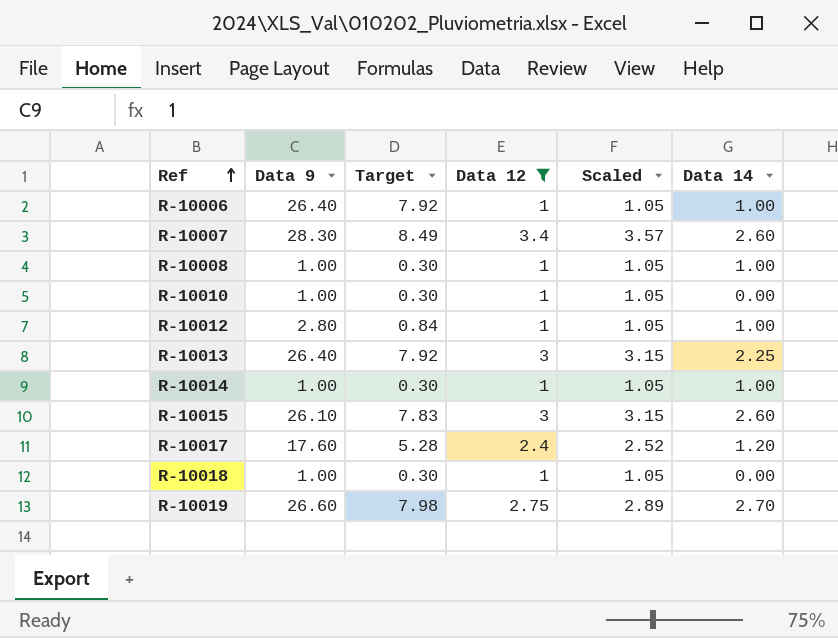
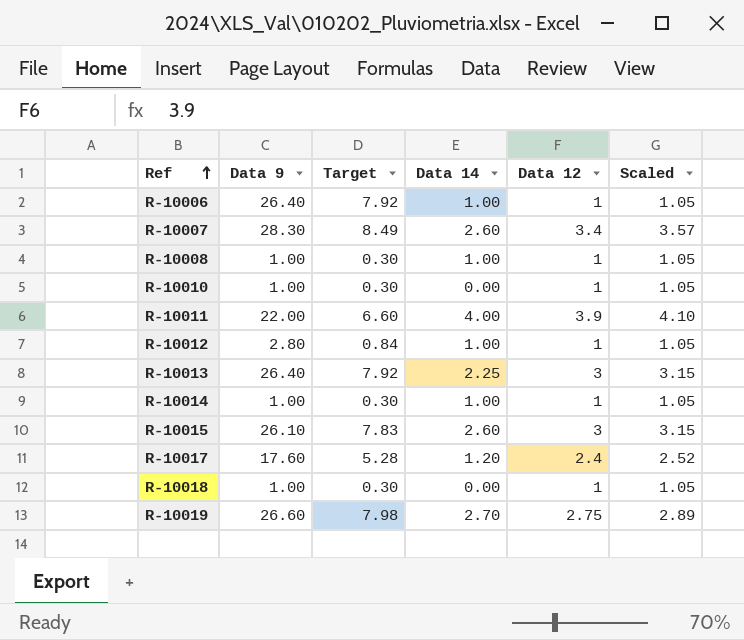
filter: Data 12 != 3.9 -> none
column Data 14 | position: 6 -> 4

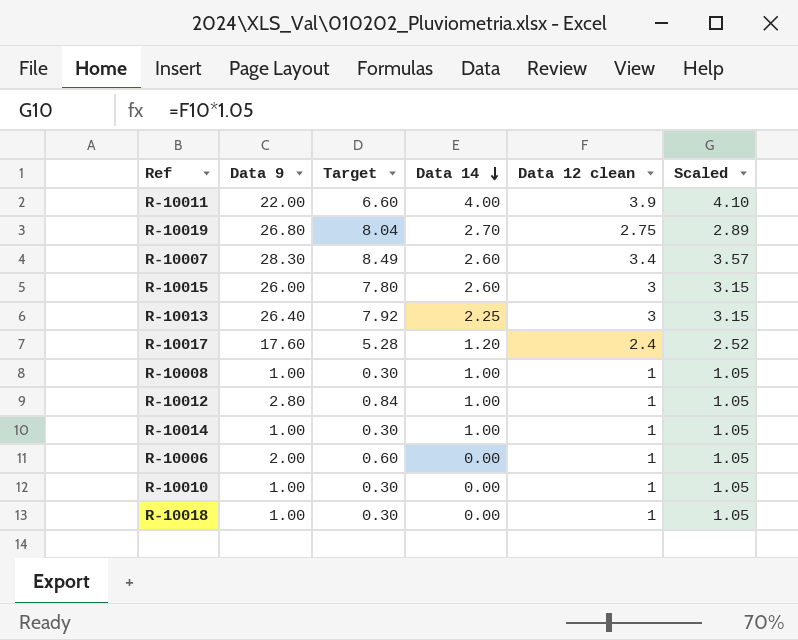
row order: Ref ascending -> Data 14 descending
column name: Data 12 -> Data 12 clean
R-10019 | Data 9: 26.60 -> 26.80
R-10019 | Target: 7.98 -> 8.04
R-10015 | Data 9: 26.10 -> 26.00
R-10015 | Target: 7.83 -> 7.80
R-10006 | Data 9: 26.40 -> 2.00
R-10006 | Target: 7.92 -> 0.60
R-10006 | Data 14: 1.00 -> 0.00

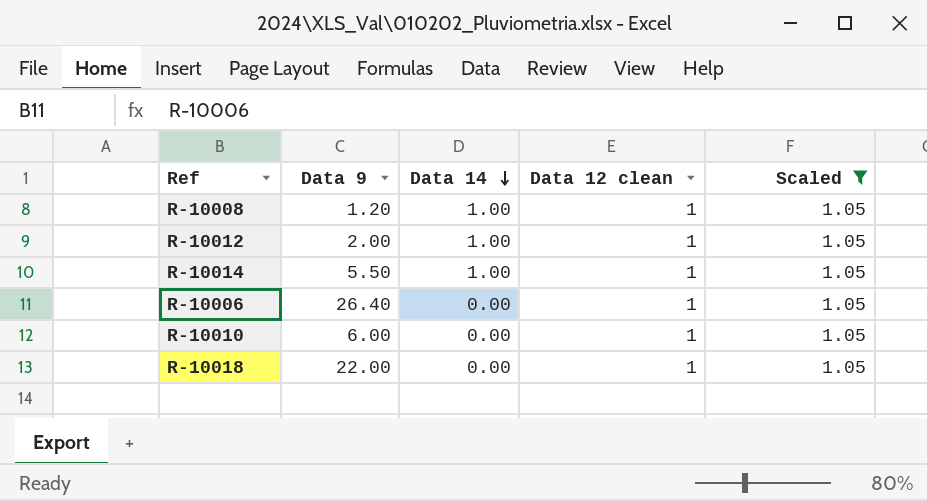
filter: none -> Scaled = 1.05
column Target | formula: [Data 9] * 0.3 -> none
R-10008 | Data 9: 1.00 -> 1.20
R-10012 | Data 9: 2.80 -> 2.00
R-10014 | Data 9: 1.00 -> 5.50
R-10006 | Data 9: 2.00 -> 26.40
R-10010 | Data 9: 1.00 -> 6.00
R-10018 | Data 9: 1.00 -> 22.00

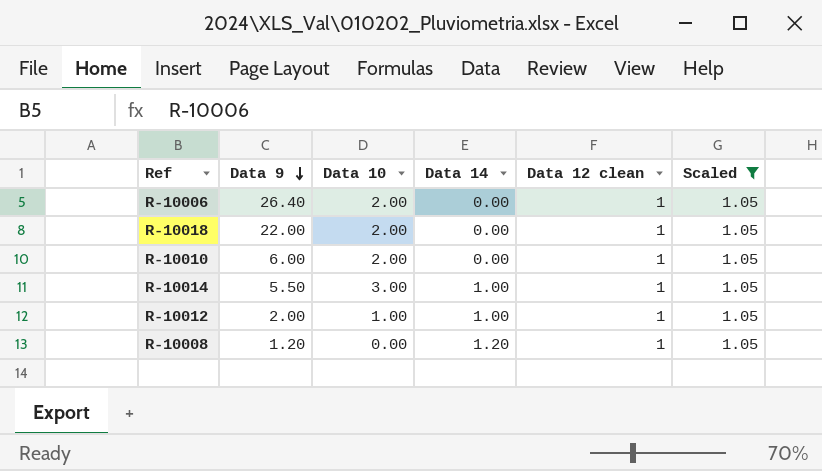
row order: Data 14 descending -> Data 9 descending
column Data 10 | position: none -> 3
R-10008 | Data 14: 1.00 -> 1.20

